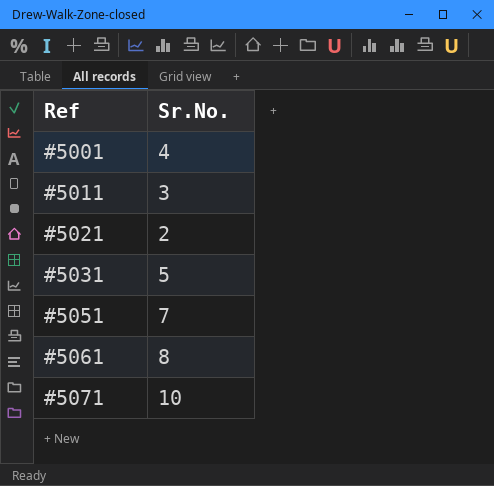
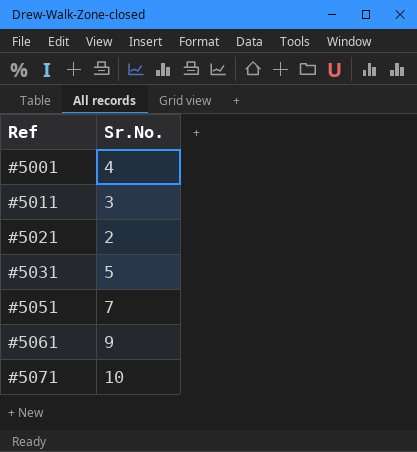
#5061 | Sr.No.: 8 -> 9

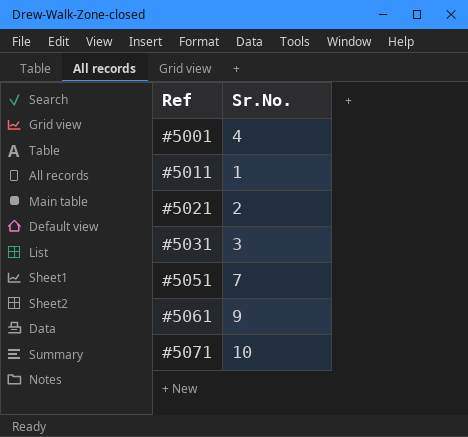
#5011 | Sr.No.: 3 -> 1
#5031 | Sr.No.: 5 -> 3

